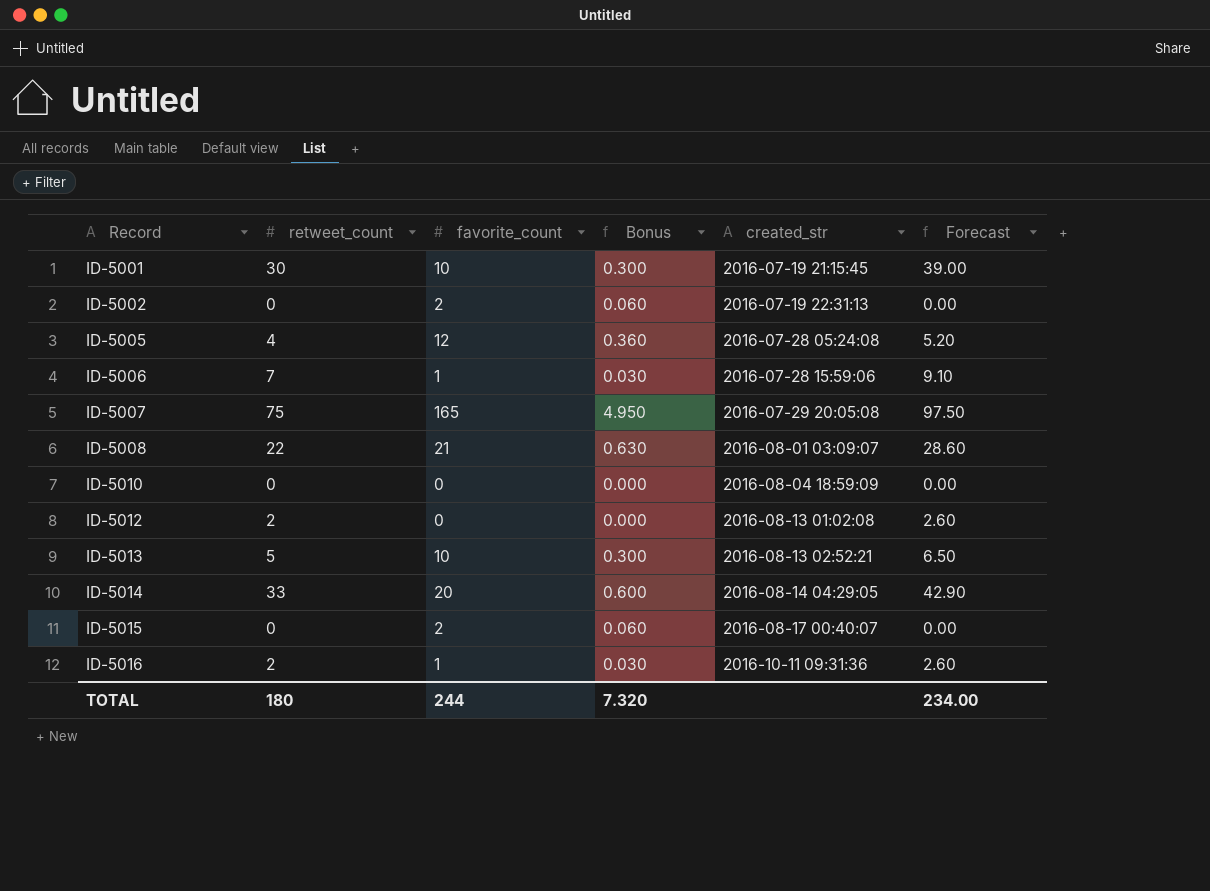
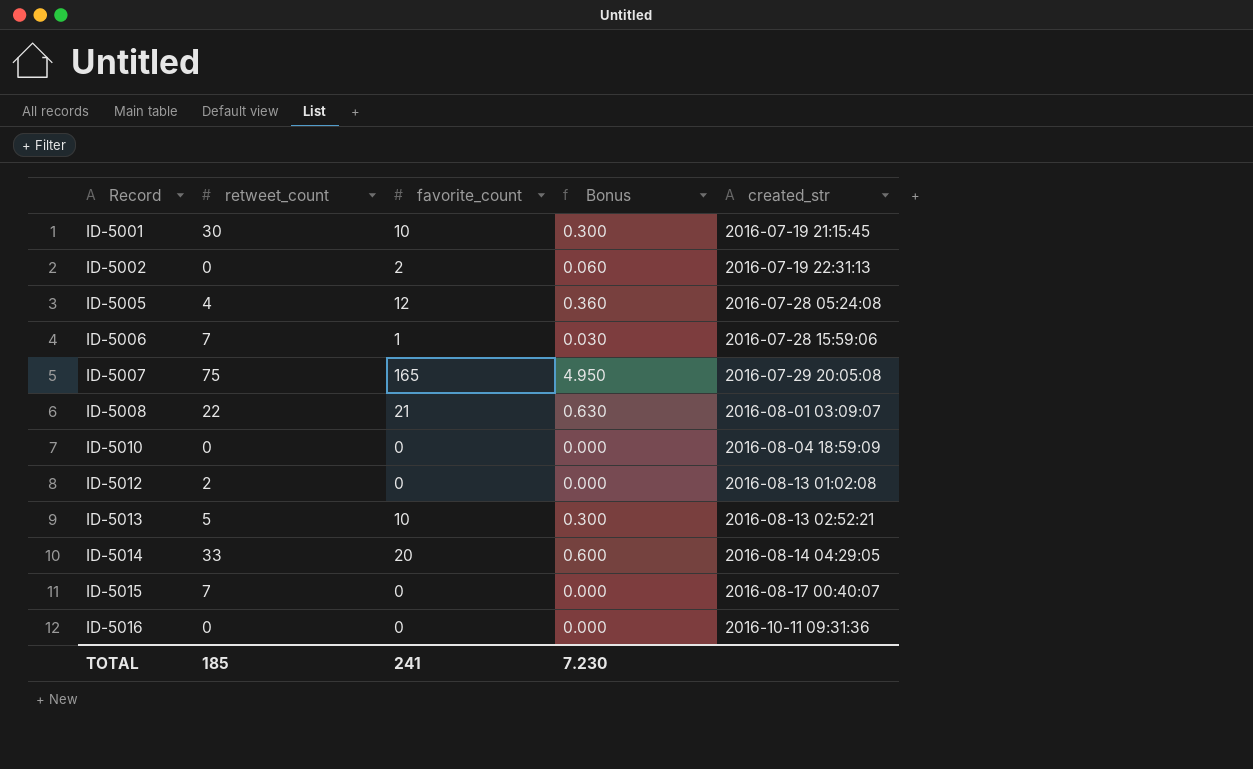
column Forecast | formula: [retweet_count] * 1.3 -> none
ID-5015 | retweet_count: 0 -> 7
ID-5015 | favorite_count: 2 -> 0
ID-5015 | Bonus: 0.060 -> 0.000
ID-5016 | retweet_count: 2 -> 0
ID-5016 | favorite_count: 1 -> 0
ID-5016 | Bonus: 0.030 -> 0.000
TOTAL | retweet_count: 180 -> 185
TOTAL | favorite_count: 244 -> 241
TOTAL | Bonus: 7.320 -> 7.230

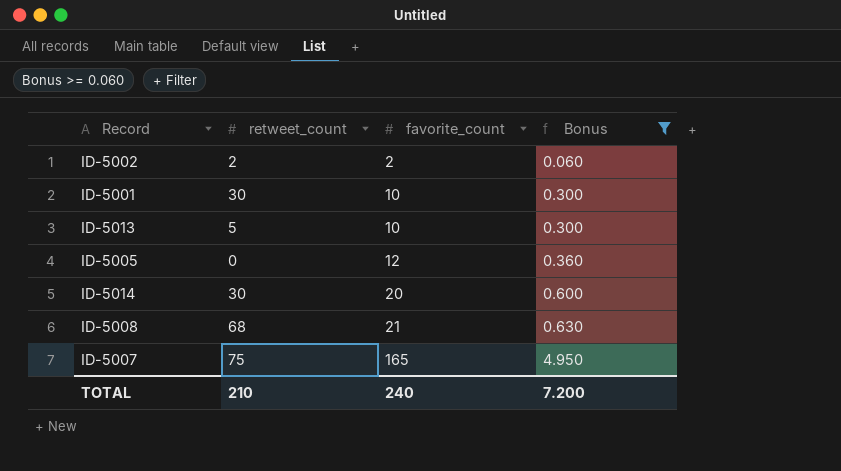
filter: none -> Bonus >= 0.060
row order: Record ascending -> favorite_count ascending
column created_str | position: 5 -> none
ID-5002 | retweet_count: 0 -> 2
ID-5005 | retweet_count: 4 -> 0
ID-5014 | retweet_count: 33 -> 30
ID-5008 | retweet_count: 22 -> 68
TOTAL | retweet_count: 185 -> 210
TOTAL | favorite_count: 241 -> 240
TOTAL | Bonus: 7.230 -> 7.200

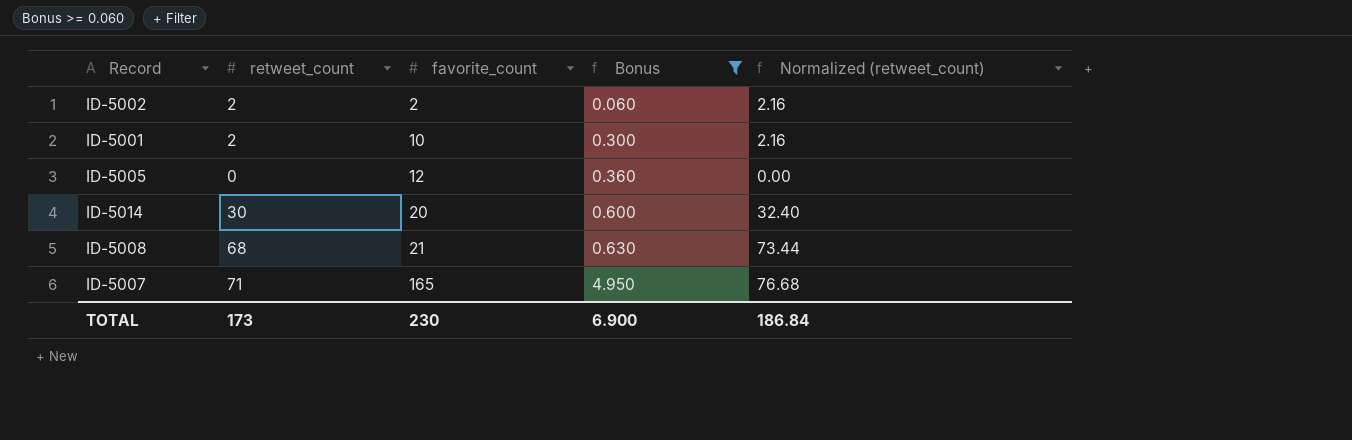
column Normalized (retweet_count) | formula: none -> [retweet_count] * 1.08
row ID-5013: 5 | 10 | 0.300 -> none
ID-5001 | retweet_count: 30 -> 2
ID-5007 | retweet_count: 75 -> 71
TOTAL | retweet_count: 210 -> 173
TOTAL | favorite_count: 240 -> 230
TOTAL | Bonus: 7.200 -> 6.900

